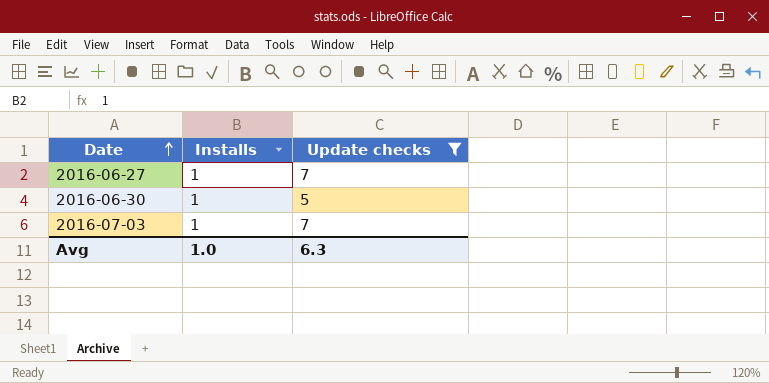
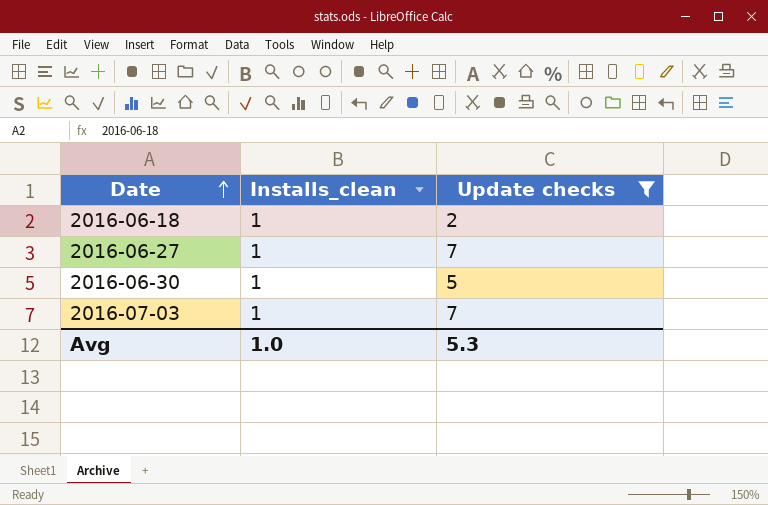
column name: Installs -> Installs_clean
row 2016-06-18: none -> 1 | 2
Avg | Update checks: 6.3 -> 5.3

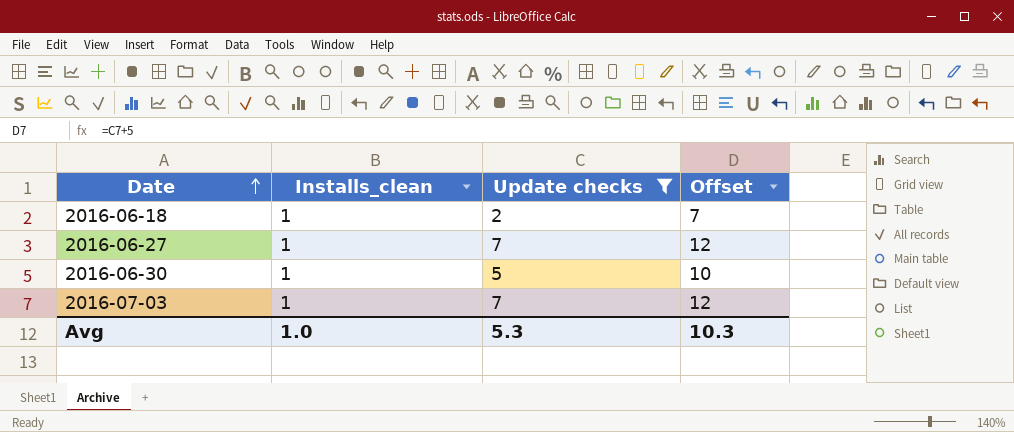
column Offset | formula: none -> [Update checks] + 5

